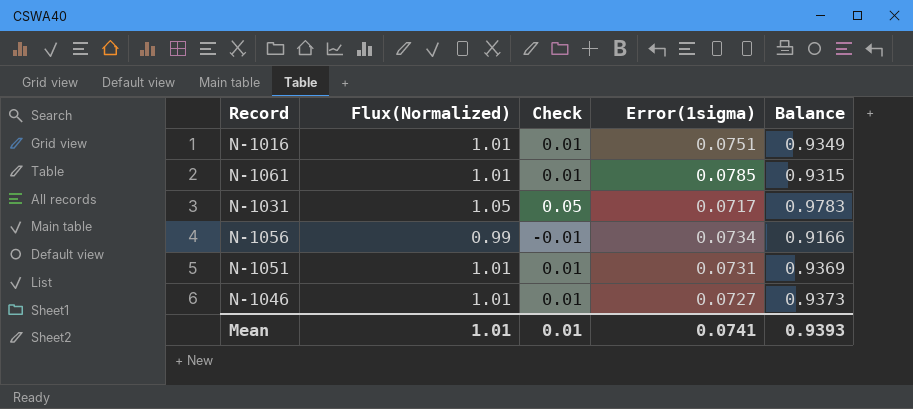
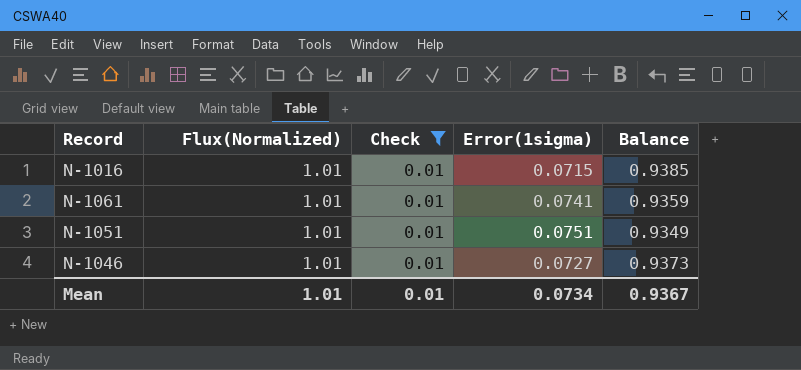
filter: none -> Check = 0.01
N-1016 | Error(1sigma): 0.0751 -> 0.0715
N-1016 | Balance: 0.9349 -> 0.9385
N-1061 | Error(1sigma): 0.0785 -> 0.0741
N-1061 | Balance: 0.9315 -> 0.9359
N-1051 | Error(1sigma): 0.0731 -> 0.0751
N-1051 | Balance: 0.9369 -> 0.9349
Mean | Error(1sigma): 0.0741 -> 0.0734
Mean | Balance: 0.9393 -> 0.9367

